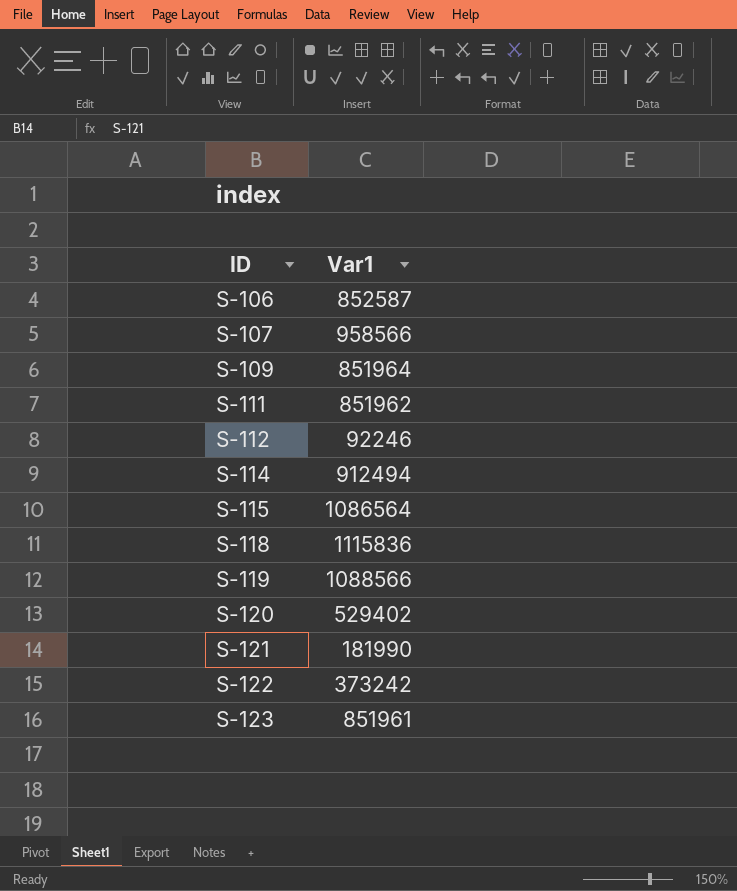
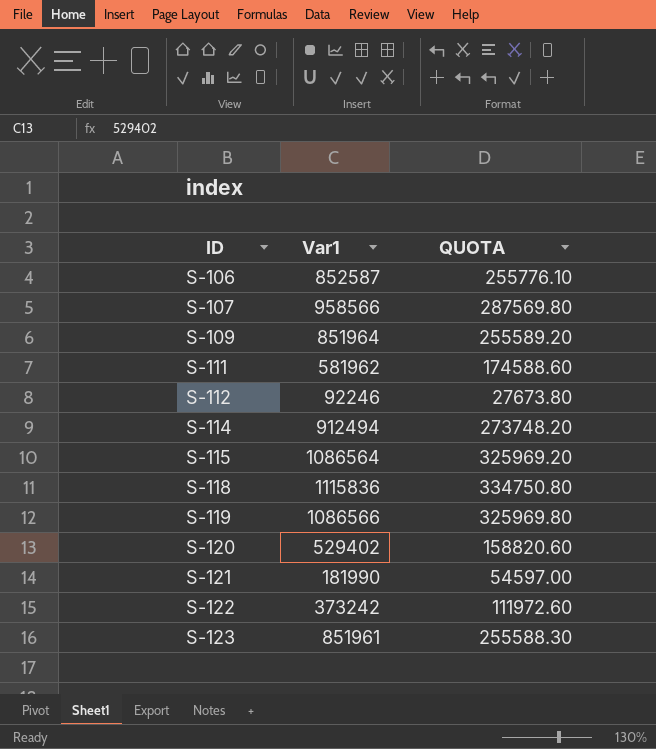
column QUOTA | formula: none -> [Var1] * 0.3
S-111 | Var1: 851962 -> 581962
S-119 | Var1: 1088566 -> 1086566

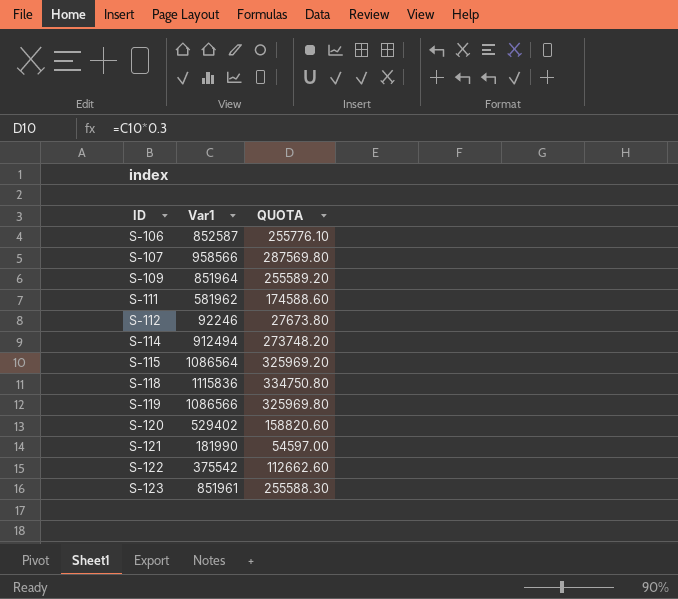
S-122 | Var1: 373242 -> 375542
S-122 | QUOTA: 111972.60 -> 112662.60

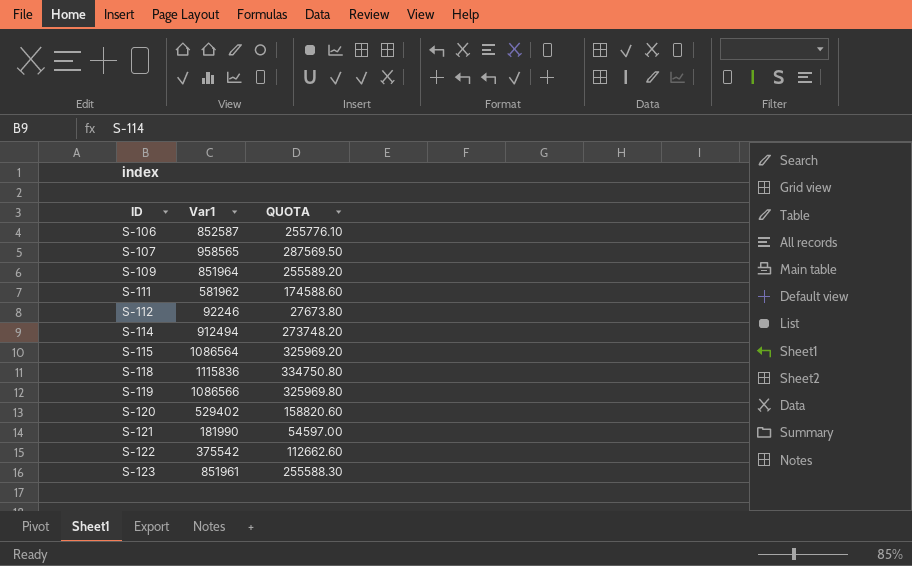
S-107 | Var1: 958566 -> 958565
S-107 | QUOTA: 287569.80 -> 287569.50

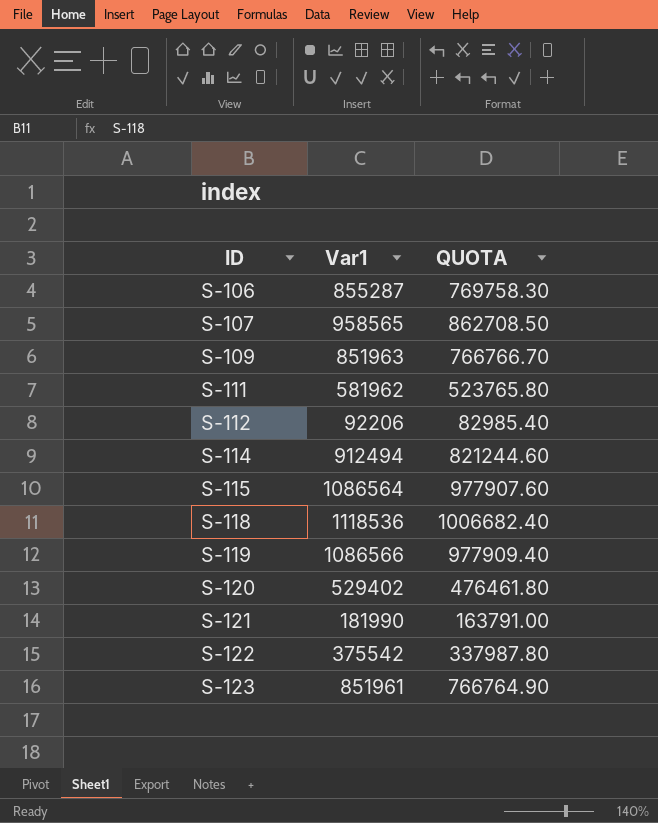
column QUOTA | formula: [Var1] * 0.3 -> [Var1] * 0.9
S-106 | Var1: 852587 -> 855287
S-109 | Var1: 851964 -> 851963
S-112 | Var1: 92246 -> 92206
S-118 | Var1: 1115836 -> 1118536

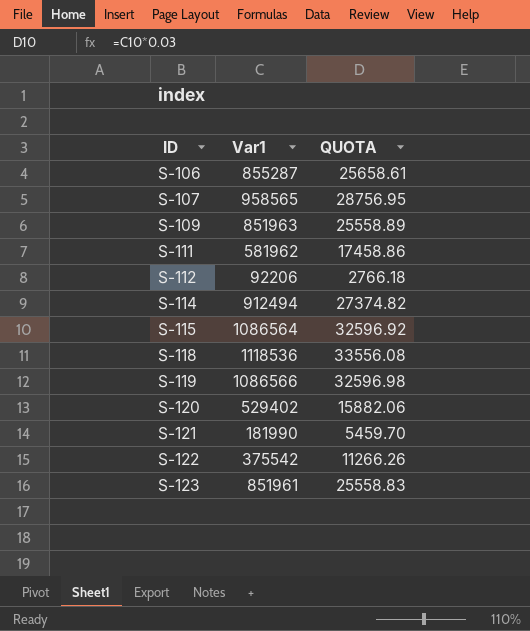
column QUOTA | formula: [Var1] * 0.9 -> [Var1] * 0.03

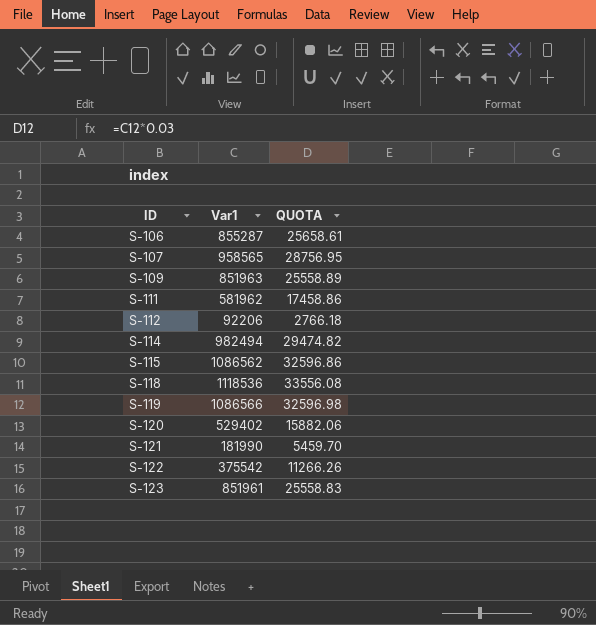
S-114 | Var1: 912494 -> 982494
S-114 | QUOTA: 27374.82 -> 29474.82
S-115 | Var1: 1086564 -> 1086562
S-115 | QUOTA: 32596.92 -> 32596.86

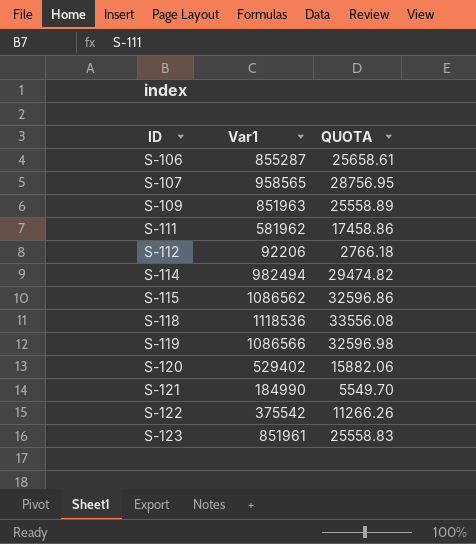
S-121 | Var1: 181990 -> 184990
S-121 | QUOTA: 5459.70 -> 5549.70

